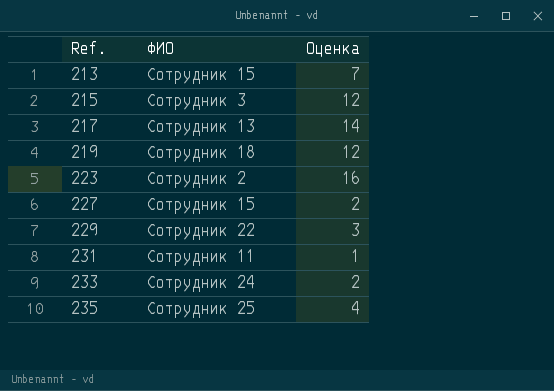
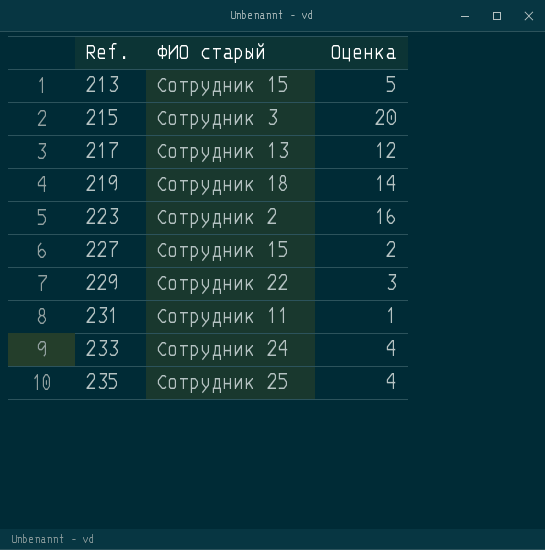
column name: ФИО -> ФИО старый
213 | Оценка: 7 -> 5
215 | Оценка: 12 -> 20
217 | Оценка: 14 -> 12
219 | Оценка: 12 -> 14
233 | Оценка: 2 -> 4

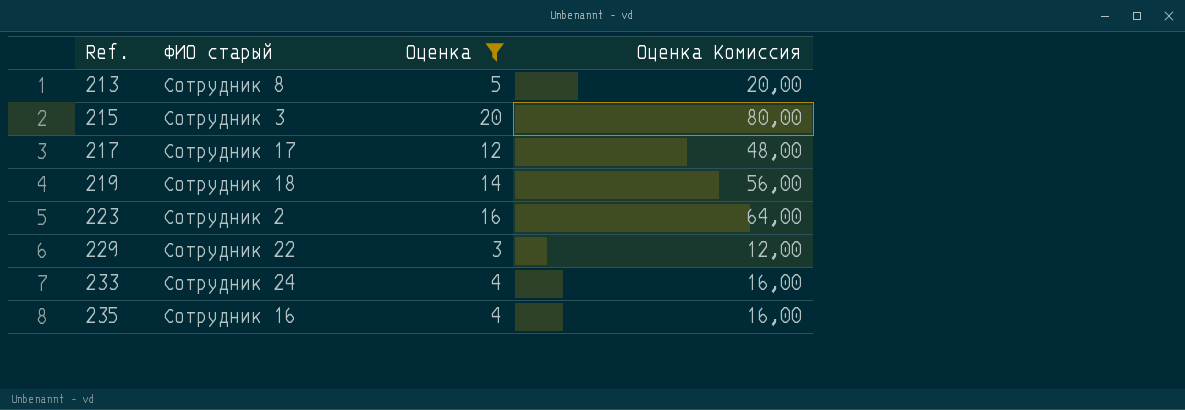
filter: none -> Оценка >= 3
column Оценка Комиссия | formula: none -> [Оценка] * 4
213 | ФИО старый: Сотрудник 15 -> Сотрудник 8
217 | ФИО старый: Сотрудник 13 -> Сотрудник 17
235 | ФИО старый: Сотрудник 25 -> Сотрудник 16

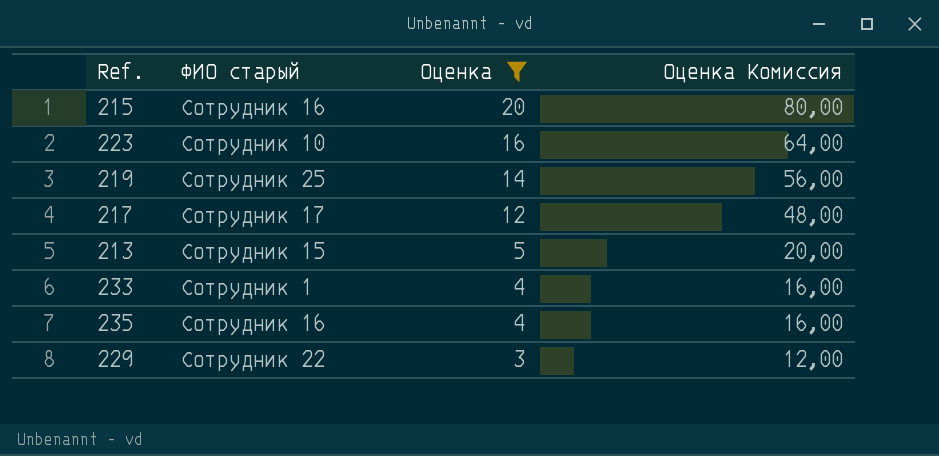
row order: Ref. ascending -> Оценка descending
215 | ФИО старый: Сотрудник 3 -> Сотрудник 16
223 | ФИО старый: Сотрудник 2 -> Сотрудник 10
219 | ФИО старый: Сотрудник 18 -> Сотрудник 25
213 | ФИО старый: Сотрудник 8 -> Сотрудник 15
233 | ФИО старый: Сотрудник 24 -> Сотрудник 1

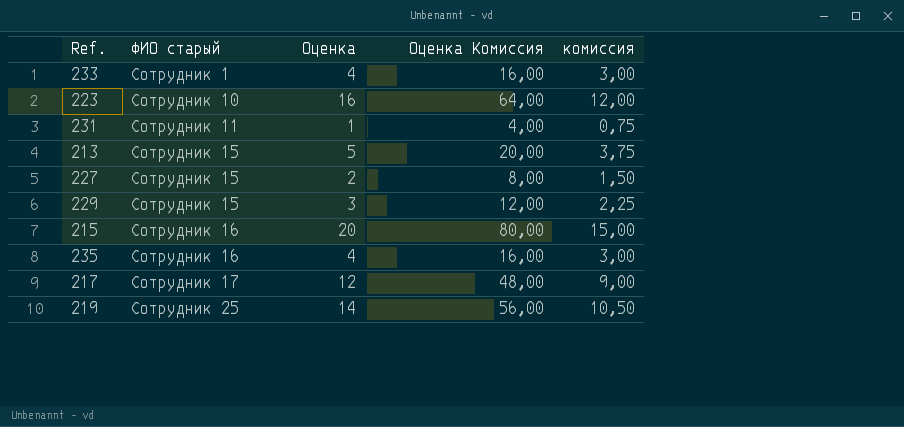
filter: Оценка >= 3 -> none
row order: Оценка descending -> ФИО старый ascending
column комиссия | formula: none -> [Оценка] * 0,75
229 | ФИО старый: Сотрудник 22 -> Сотрудник 15

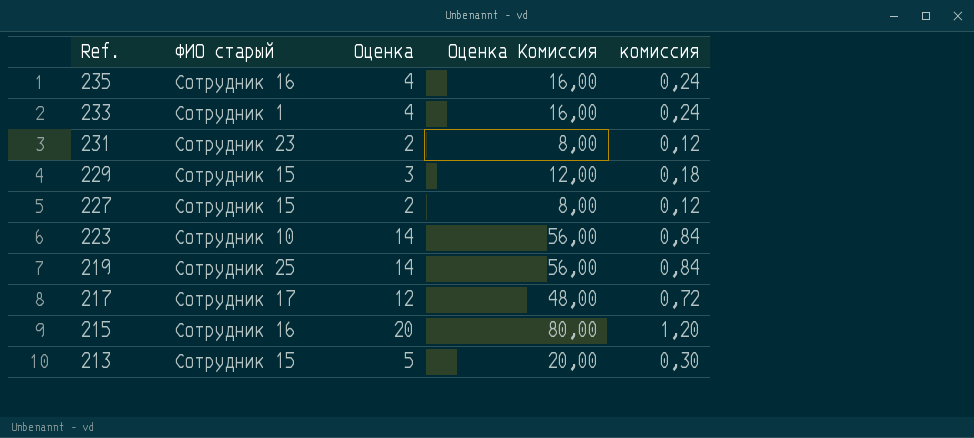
row order: ФИО старый ascending -> Ref. descending
column комиссия | formula: [Оценка] * 0,75 -> [Оценка] * 0,06
231 | ФИО старый: Сотрудник 11 -> Сотрудник 23
231 | Оценка: 1 -> 2
231 | Оценка Комиссия: 4,00 -> 8,00
223 | Оценка: 16 -> 14
223 | Оценка Комиссия: 64,00 -> 56,00

